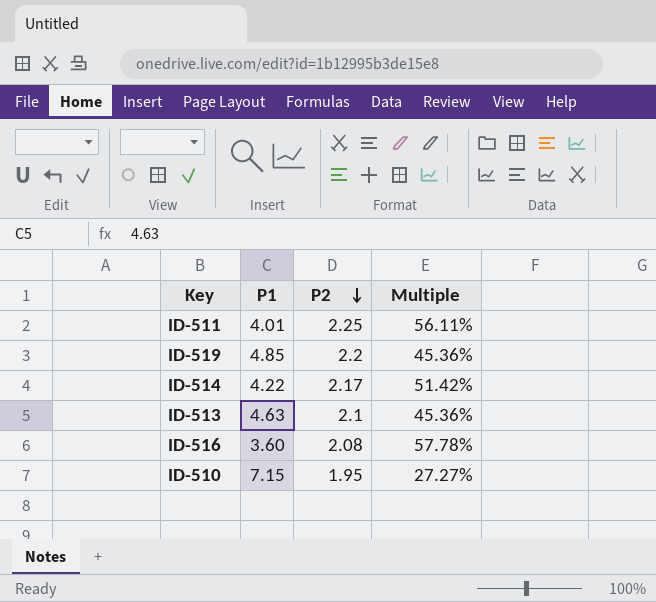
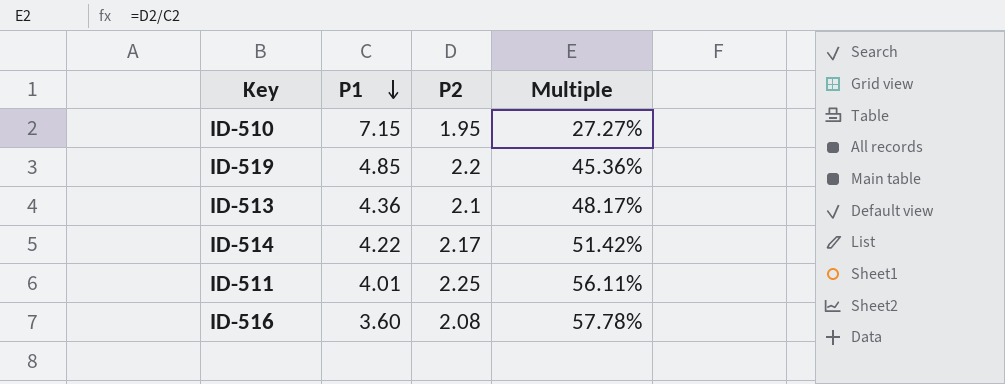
row order: P2 descending -> P1 descending
ID-513 | P1: 4.63 -> 4.36
ID-513 | Multiple: 45.36% -> 48.17%

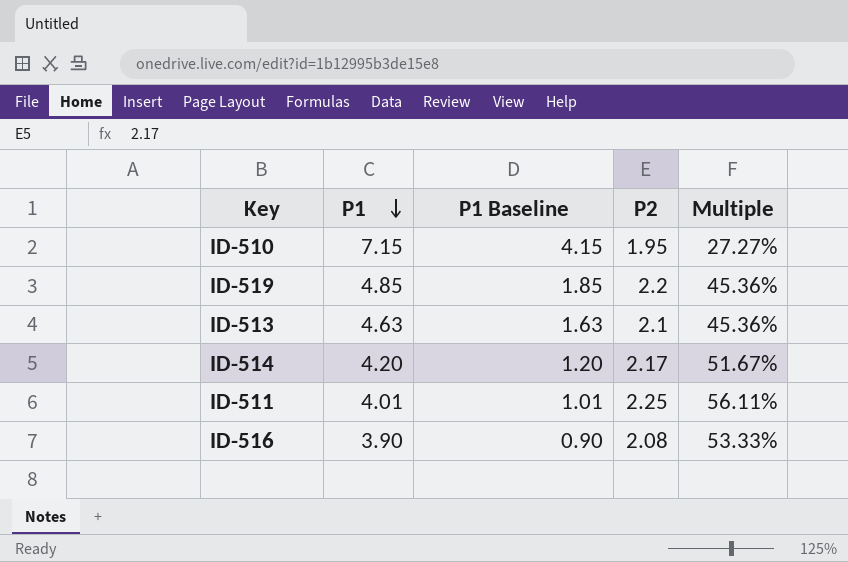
column P1 Baseline | formula: none -> [P1] - 3
ID-513 | P1: 4.36 -> 4.63
ID-513 | Multiple: 48.17% -> 45.36%
ID-514 | P1: 4.22 -> 4.20
ID-514 | Multiple: 51.42% -> 51.67%
ID-516 | P1: 3.60 -> 3.90
ID-516 | Multiple: 57.78% -> 53.33%

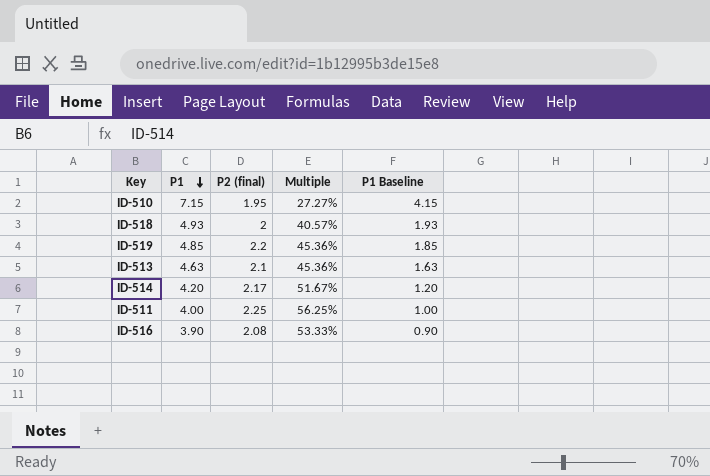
column name: P2 -> P2 (final)
column P1 Baseline | position: 3 -> 5
row ID-518: none -> 4.93 | 2 | 40.57% | 1.93
ID-511 | P1: 4.01 -> 4.00
ID-511 | Multiple: 56.11% -> 56.25%
ID-511 | P1 Baseline: 1.01 -> 1.00

